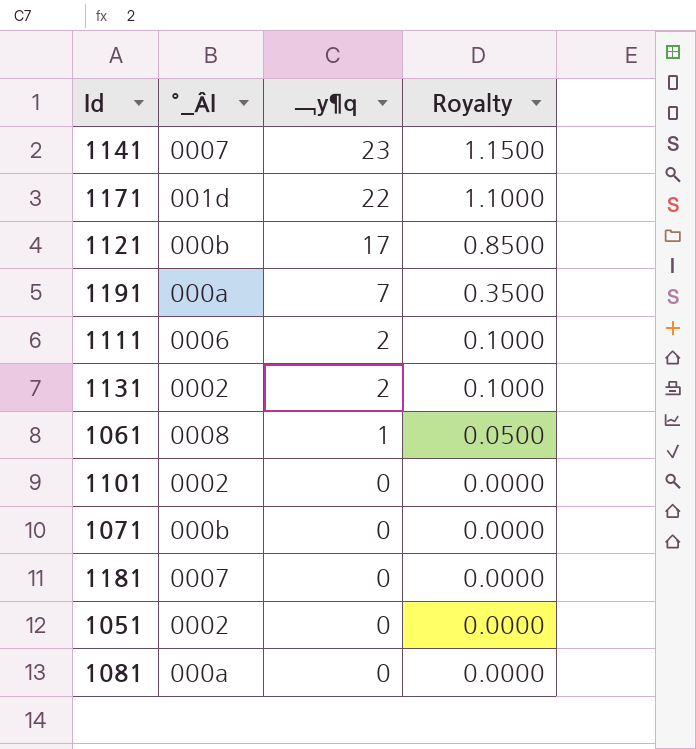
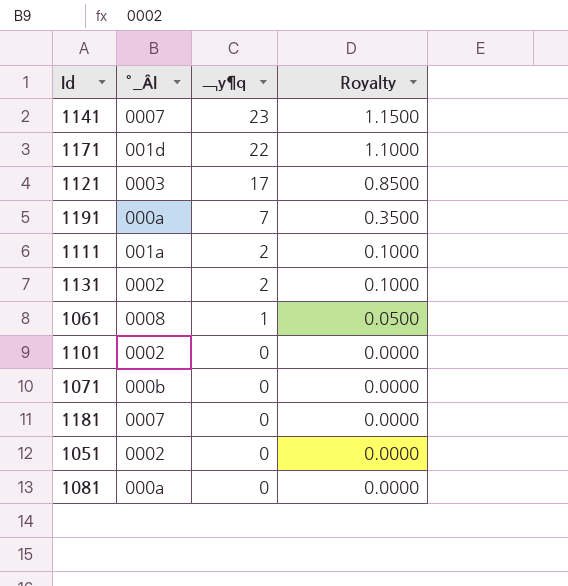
1121 | °_ÂI: 000b -> 0003
1111 | °_ÂI: 0006 -> 001a

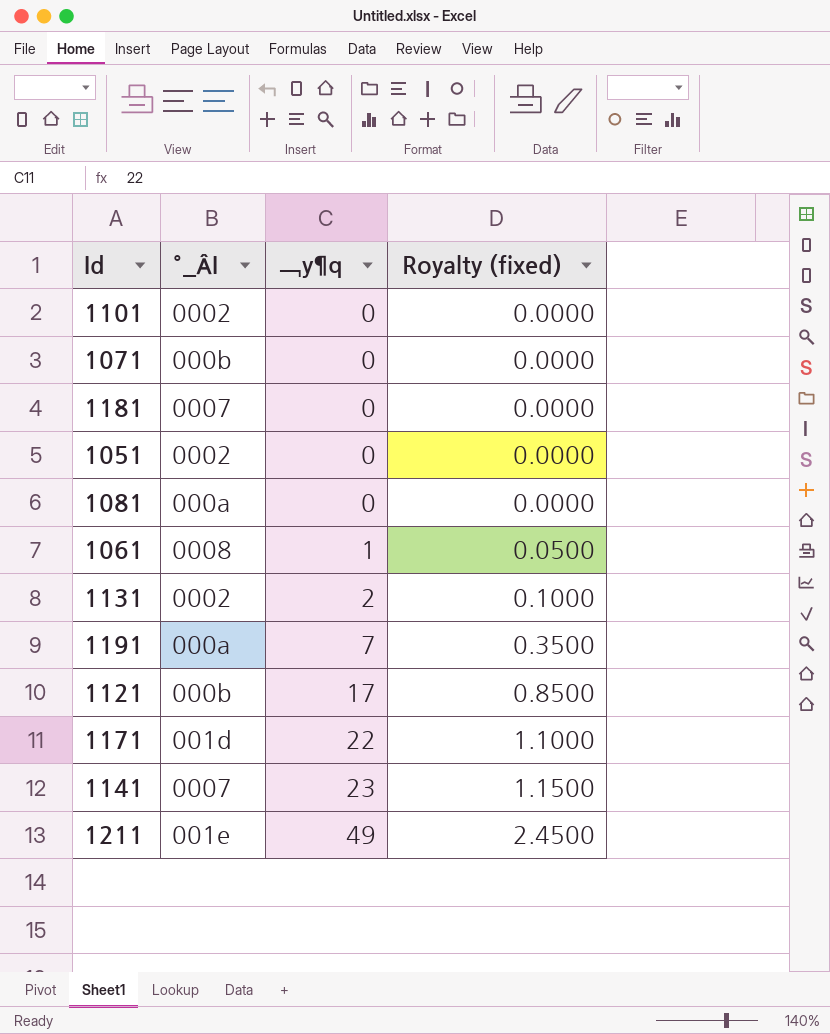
row order: ¬y¶q descending -> ¬y¶q ascending
column name: Royalty -> Royalty (fixed)
row 1111: 001a | 2 | 0.1000 -> none
1121 | °_ÂI: 0003 -> 000b
row 1211: none -> 001e | 49 | 2.4500

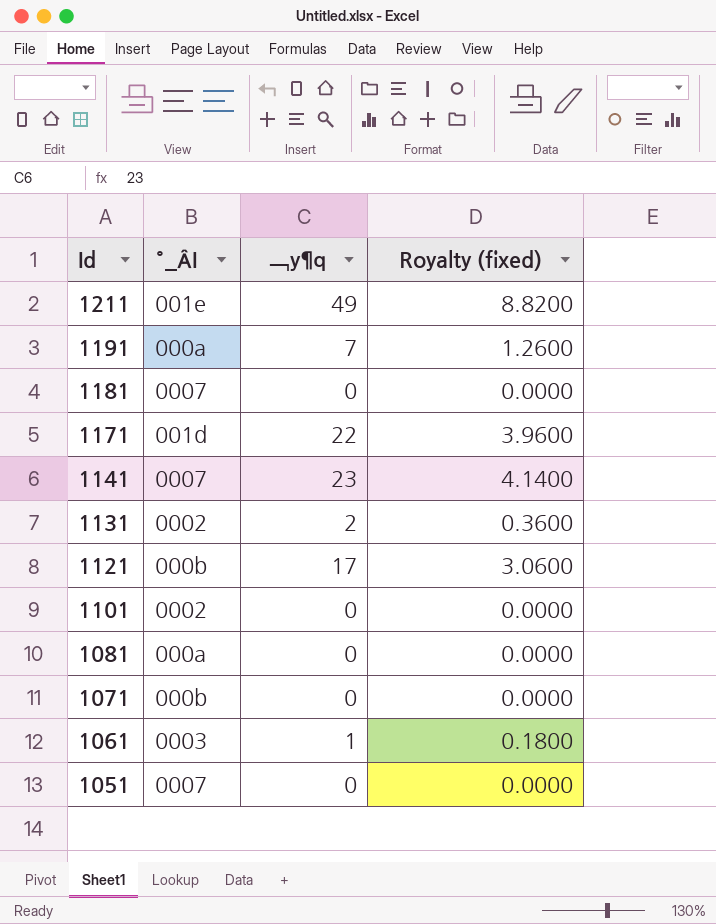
row order: ¬y¶q ascending -> Id descending
column Royalty (fixed) | formula: [¬y¶q] * 0.05 -> [¬y¶q] * 0.18
1061 | °_ÂI: 0008 -> 0003
1051 | °_ÂI: 0002 -> 0007

